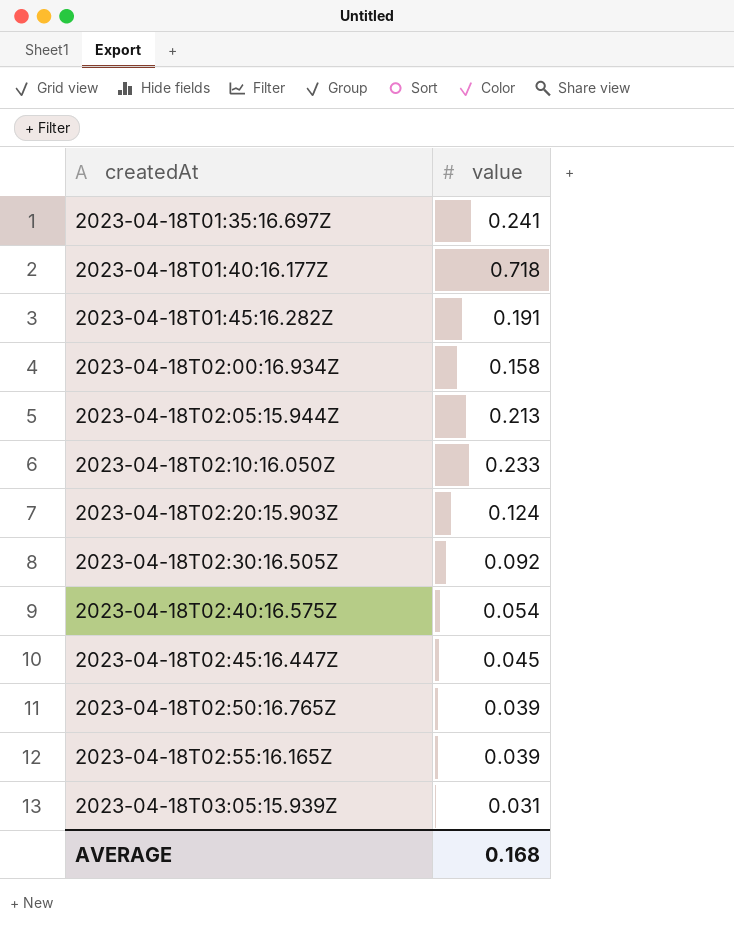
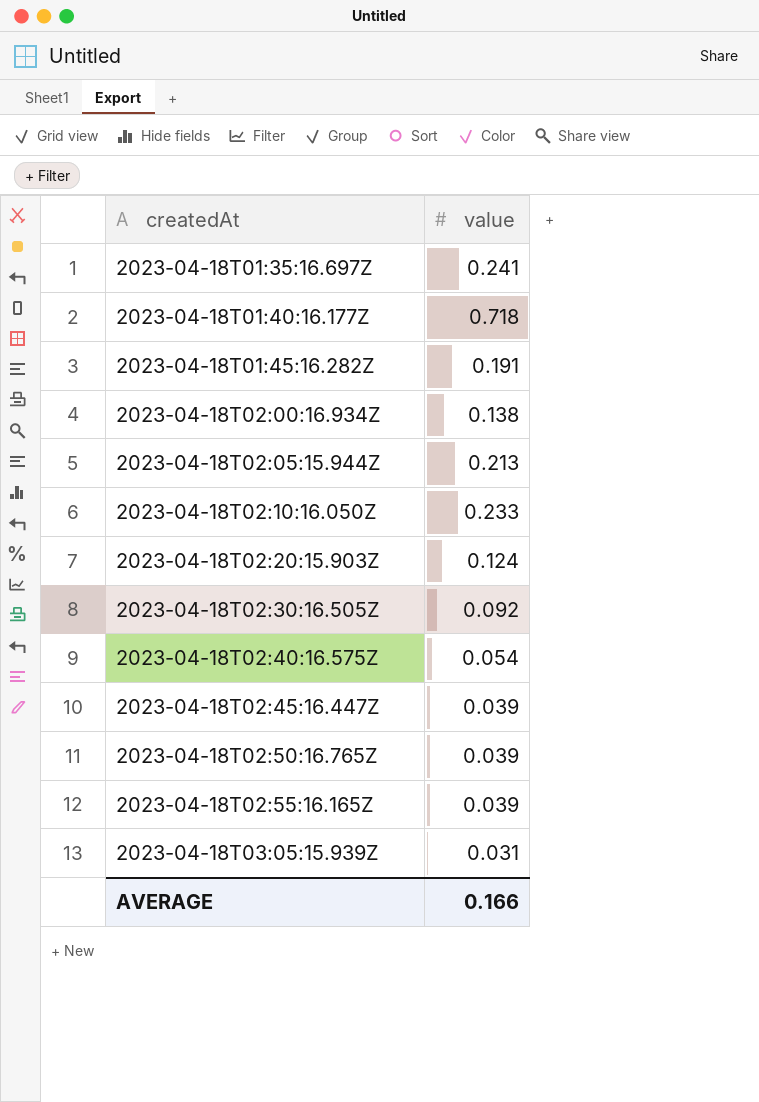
2023-04-18T02:00:16.934Z | value: 0.158 -> 0.138
2023-04-18T02:45:16.447Z | value: 0.045 -> 0.039
AVERAGE | value: 0.168 -> 0.166

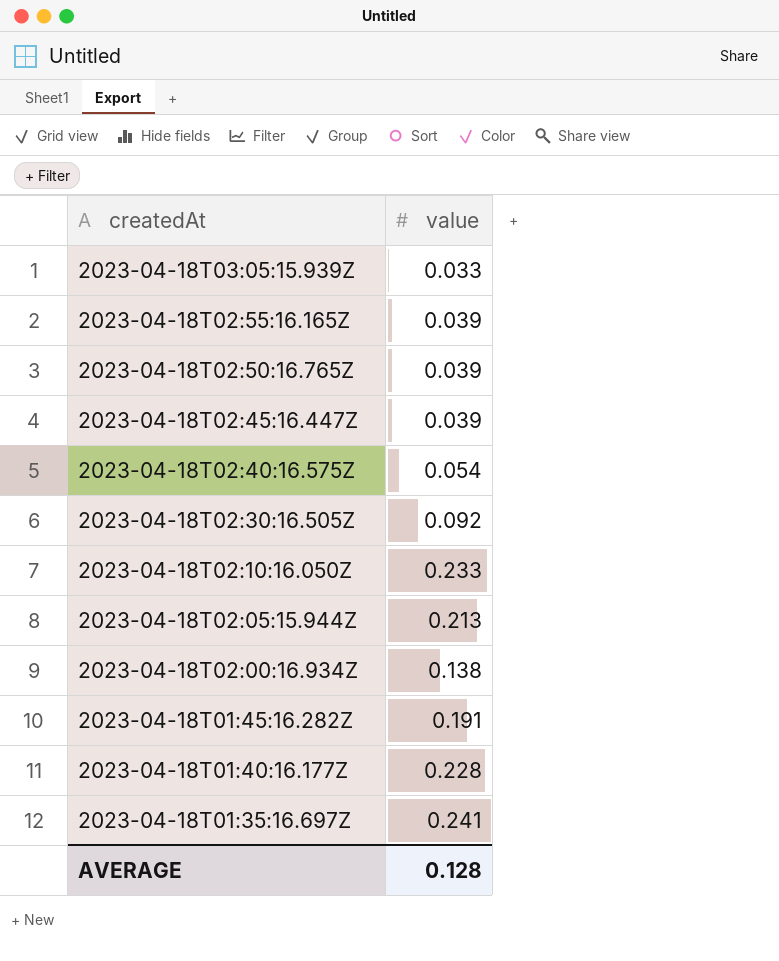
row order: createdAt ascending -> createdAt descending
row 2023-04-18T02:20:15.903Z: 0.124 -> none
2023-04-18T03:05:15.939Z | value: 0.031 -> 0.033
2023-04-18T01:40:16.177Z | value: 0.718 -> 0.228
AVERAGE | value: 0.166 -> 0.128

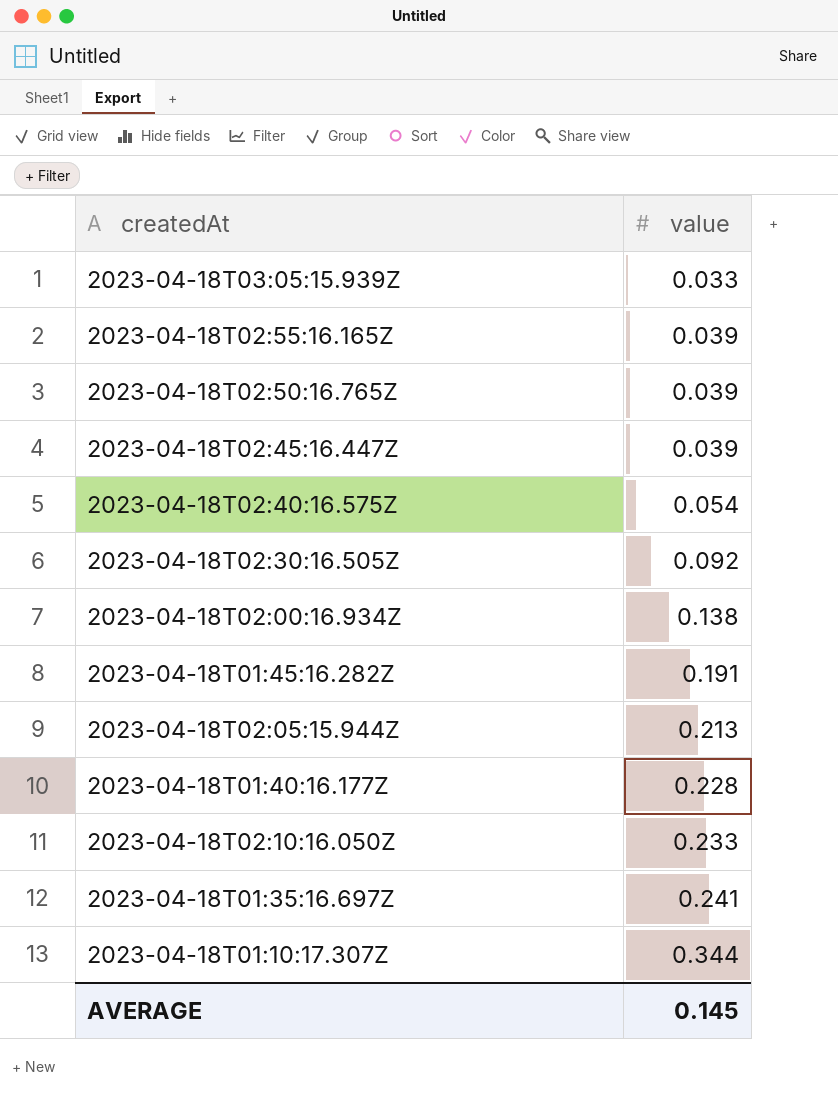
row order: createdAt descending -> value ascending
row 2023-04-18T01:10:17.307Z: none -> 0.344
AVERAGE | value: 0.128 -> 0.145

